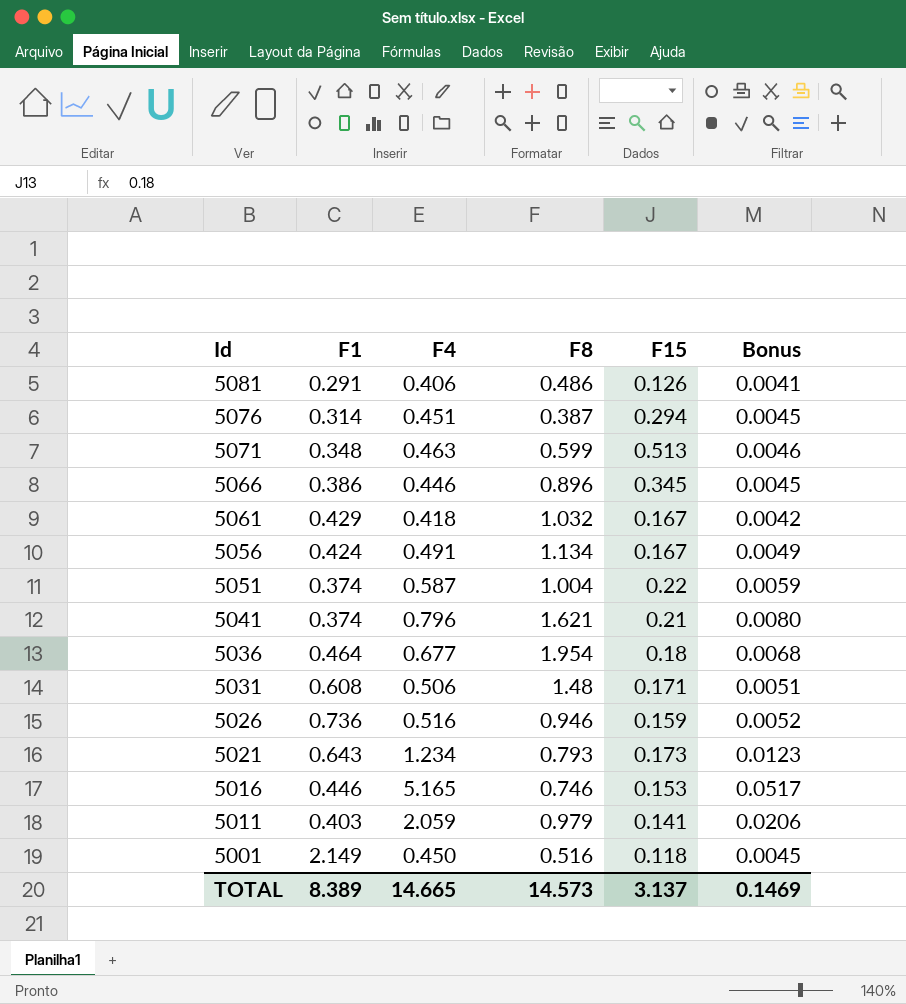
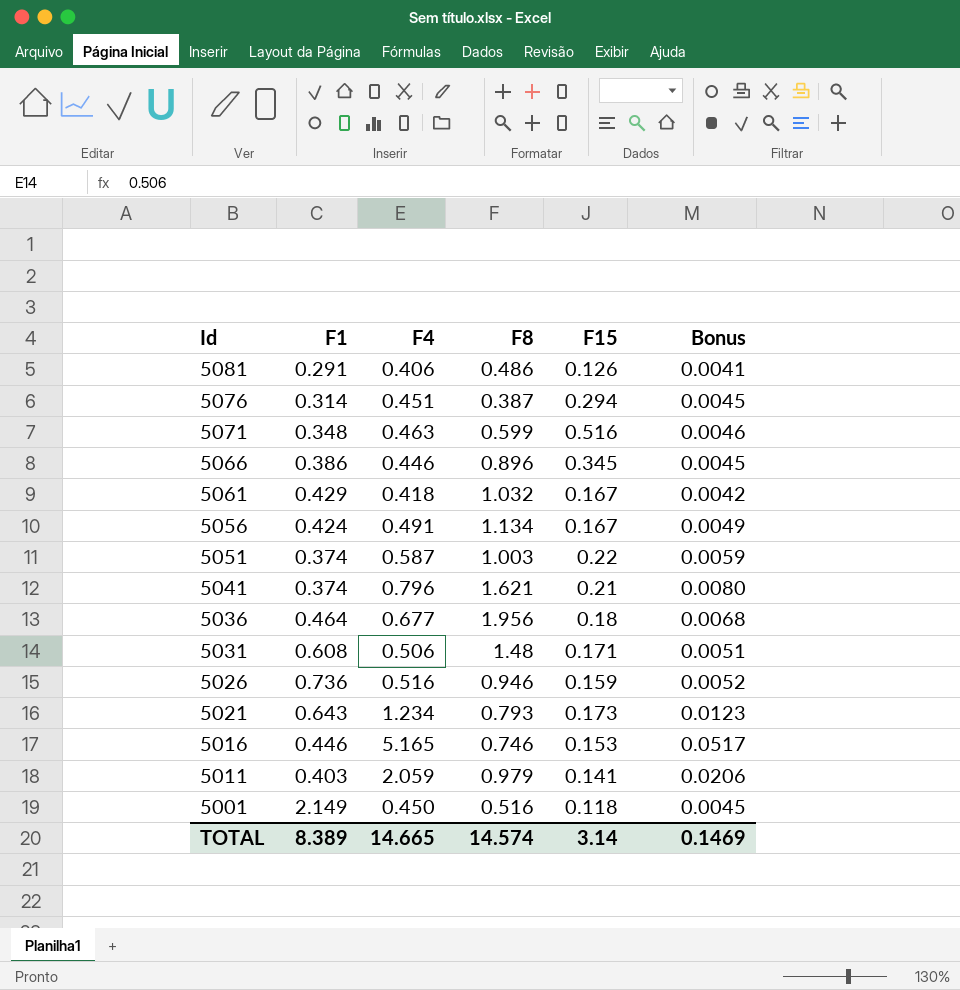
5071 | F15: 0.513 -> 0.516
5051 | F8: 1.004 -> 1.003
5036 | F8: 1.954 -> 1.956
TOTAL | F8: 14.573 -> 14.574
TOTAL | F15: 3.137 -> 3.14

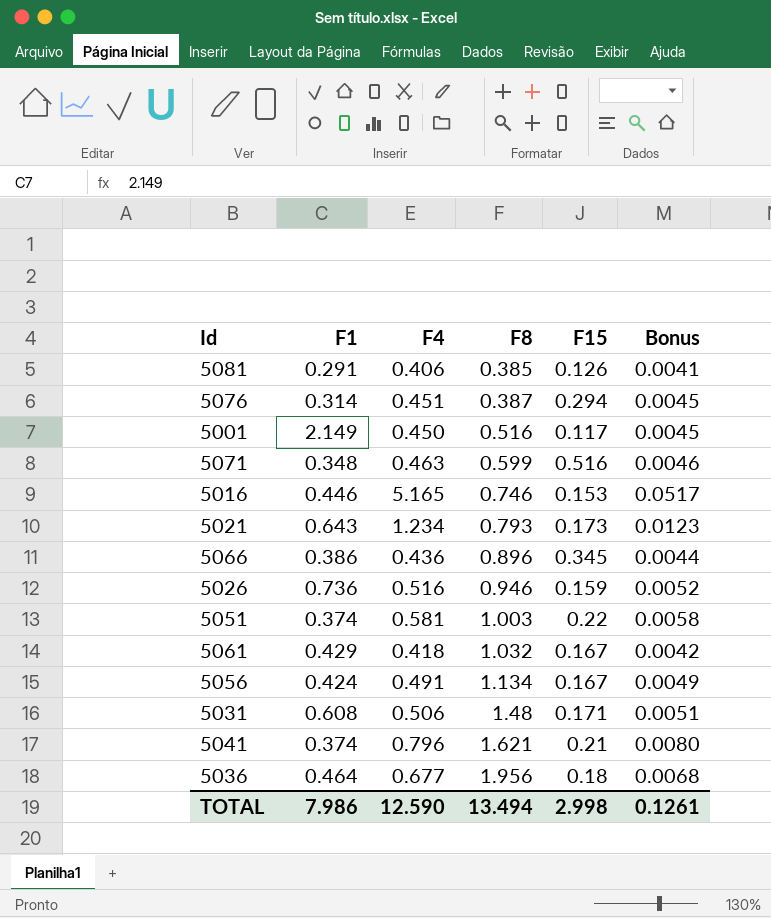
row order: Id descending -> F8 ascending
row 5011: 0.403 | 2.059 | 0.979 | 0.141 | 0.0206 -> none
5081 | F8: 0.486 -> 0.385
5001 | F15: 0.118 -> 0.117
5066 | F4: 0.446 -> 0.436
5066 | Bonus: 0.0045 -> 0.0044
5051 | F4: 0.587 -> 0.581
5051 | Bonus: 0.0059 -> 0.0058
TOTAL | F1: 8.389 -> 7.986
TOTAL | F4: 14.665 -> 12.590
TOTAL | F8: 14.574 -> 13.494
TOTAL | F15: 3.14 -> 2.998
TOTAL | Bonus: 0.1469 -> 0.1261

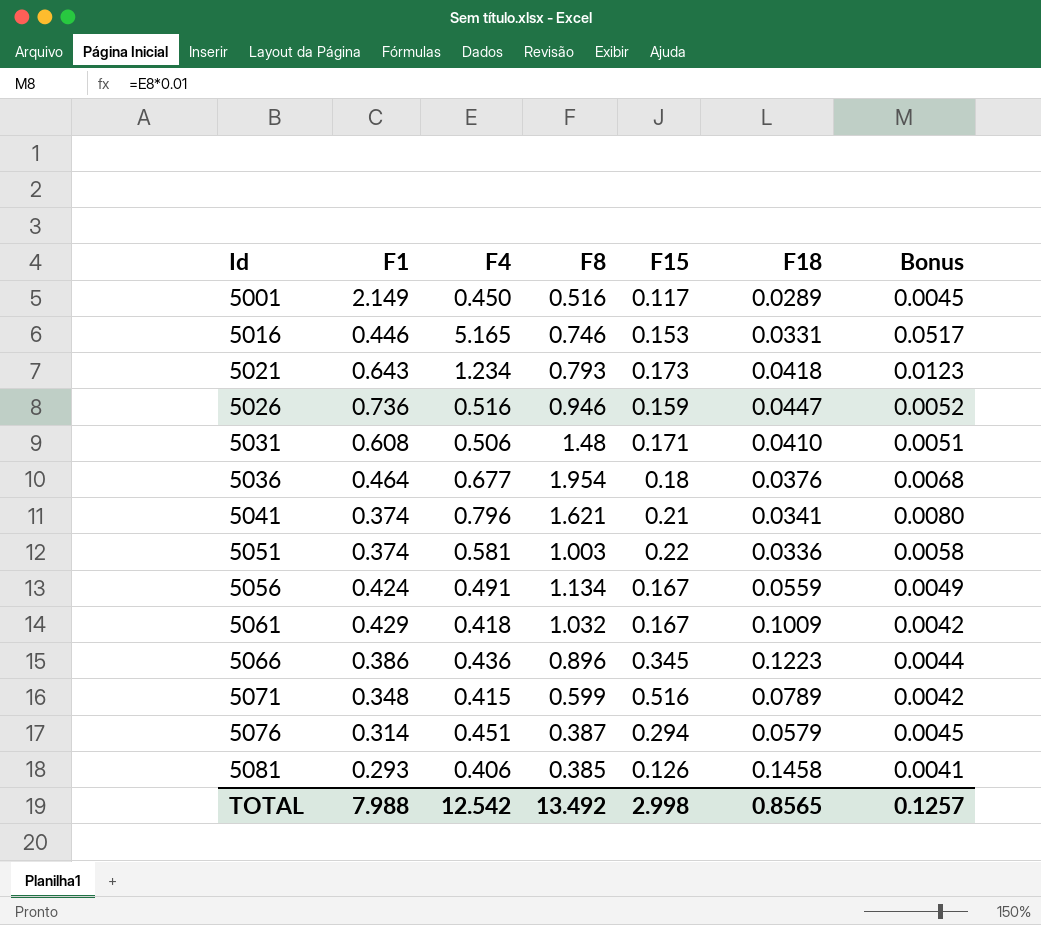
row order: F8 ascending -> Id ascending
column F18 | position: none -> 6
5036 | F8: 1.956 -> 1.954
5071 | F4: 0.463 -> 0.415
5071 | Bonus: 0.0046 -> 0.0042
5081 | F1: 0.291 -> 0.293
TOTAL | F1: 7.986 -> 7.988
TOTAL | F4: 12.590 -> 12.542
TOTAL | F8: 13.494 -> 13.492
TOTAL | Bonus: 0.1261 -> 0.1257

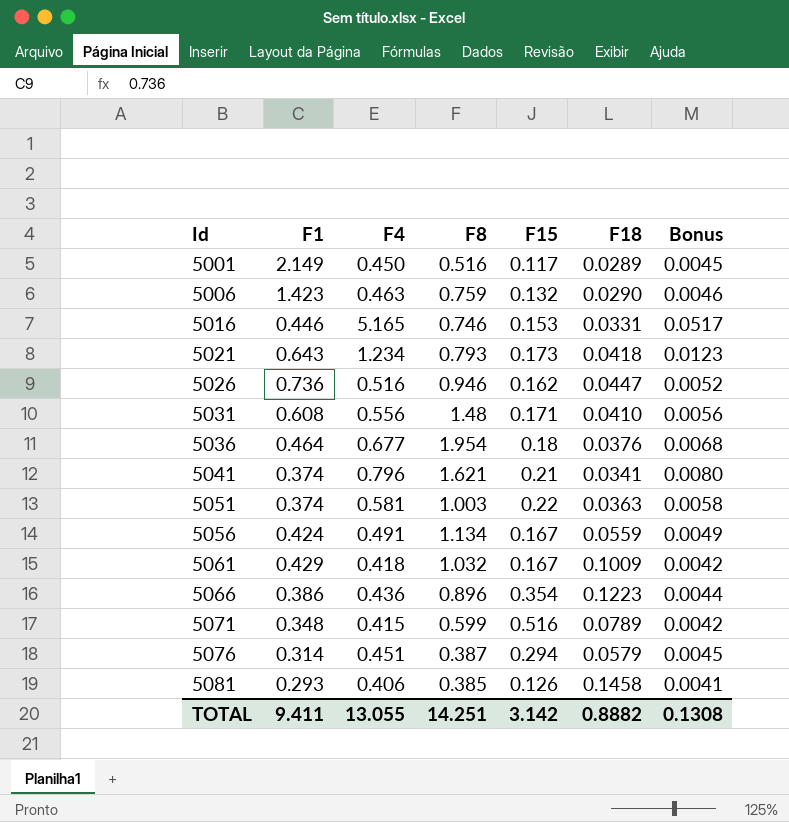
row 5006: none -> 1.423 | 0.463 | 0.759 | 0.132 | 0.0290 | 0.0046
5026 | F15: 0.159 -> 0.162
5031 | F4: 0.506 -> 0.556
5031 | Bonus: 0.0051 -> 0.0056
5051 | F18: 0.0336 -> 0.0363
5066 | F15: 0.345 -> 0.354
TOTAL | F1: 7.988 -> 9.411
TOTAL | F4: 12.542 -> 13.055
TOTAL | F8: 13.492 -> 14.251
TOTAL | F15: 2.998 -> 3.142
TOTAL | F18: 0.8565 -> 0.8882
TOTAL | Bonus: 0.1257 -> 0.1308

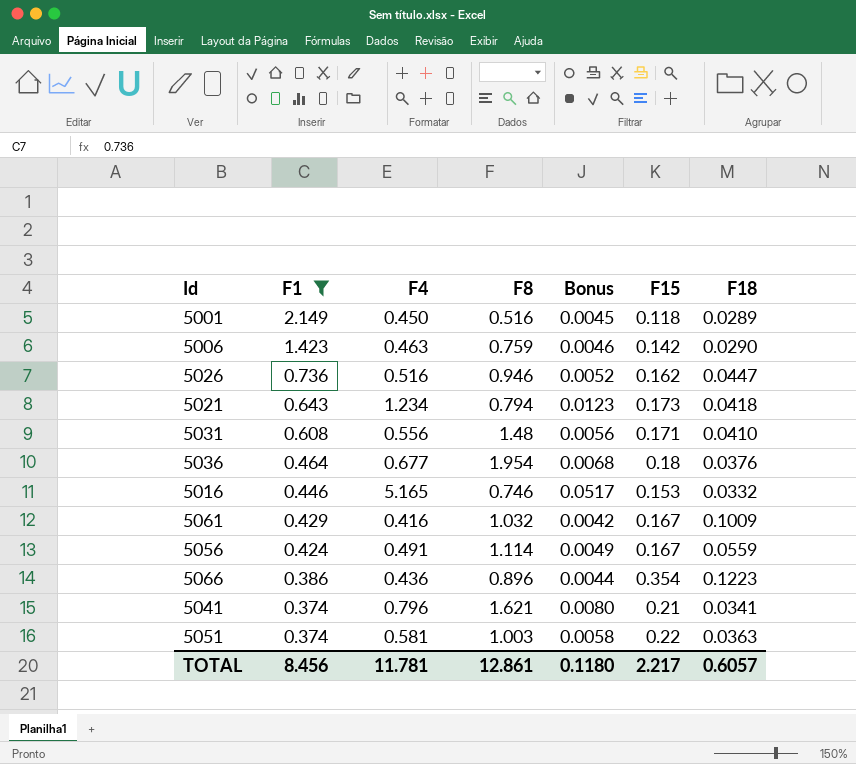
filter: none -> F1 >= 0.374
row order: Id ascending -> F1 descending
column Bonus | position: 7 -> 5
5001 | F15: 0.117 -> 0.118
5006 | F15: 0.132 -> 0.142
5021 | F8: 0.793 -> 0.794
5016 | F18: 0.0331 -> 0.0332
5061 | F4: 0.418 -> 0.416
5056 | F8: 1.134 -> 1.114
TOTAL | F1: 9.411 -> 8.456
TOTAL | F4: 13.055 -> 11.781
TOTAL | F8: 14.251 -> 12.861
TOTAL | Bonus: 0.1308 -> 0.1180
TOTAL | F15: 3.142 -> 2.217
TOTAL | F18: 0.8882 -> 0.6057

